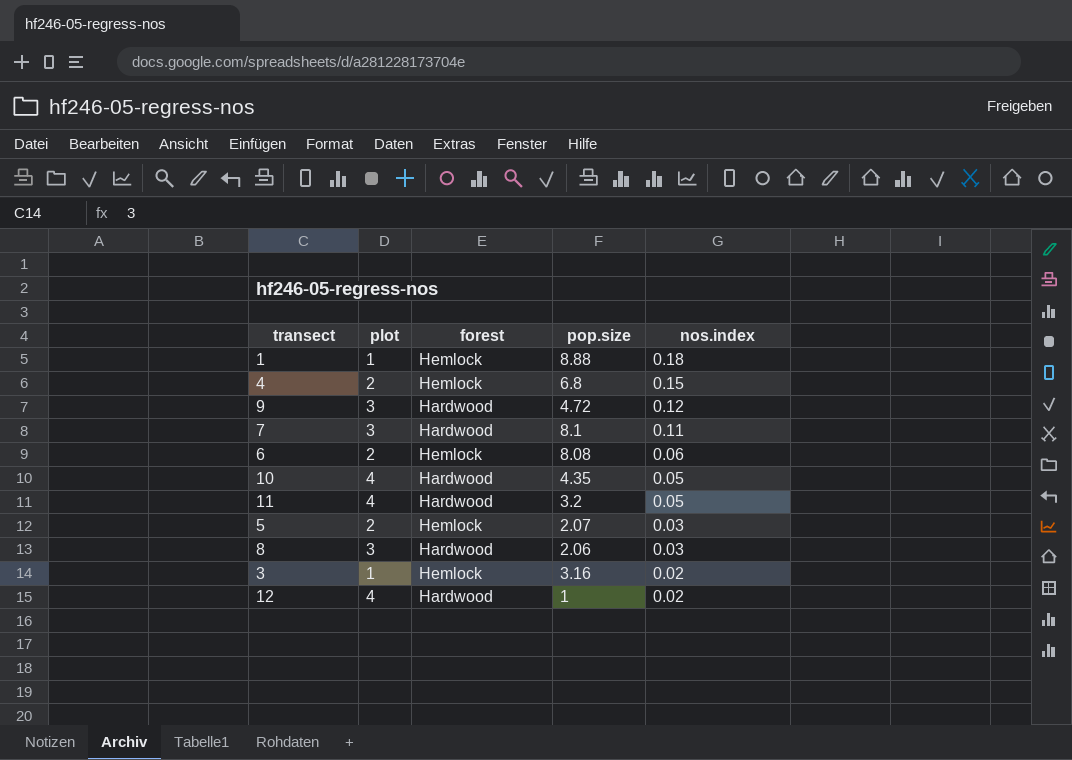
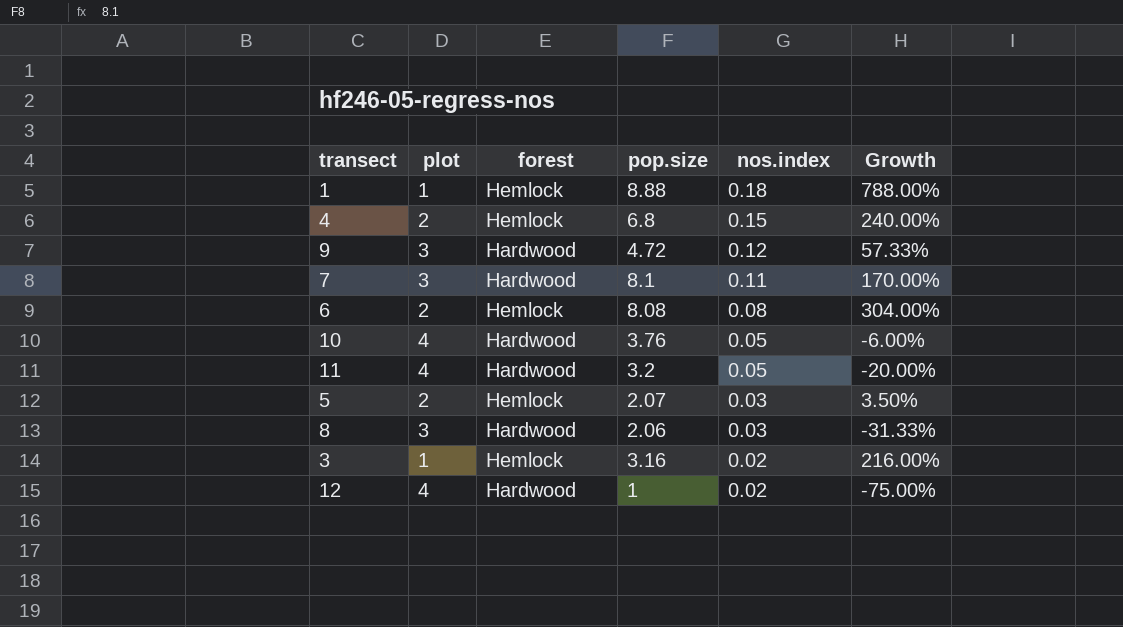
column Growth | formula: none -> ([pop.size] - [plot]) / [plot]
6 | nos.index: 0.06 -> 0.08
10 | pop.size: 4.35 -> 3.76

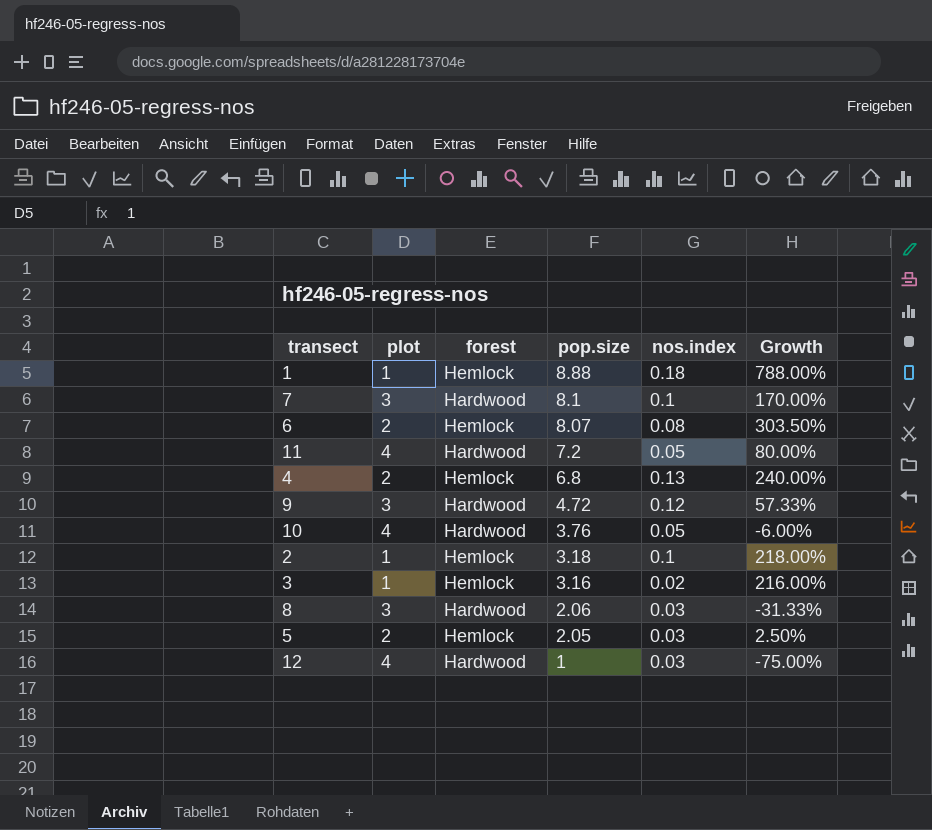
row order: nos.index descending -> pop.size descending
7 | nos.index: 0.11 -> 0.1
6 | pop.size: 8.08 -> 8.07
6 | Growth: 304.00% -> 303.50%
11 | pop.size: 3.2 -> 7.2
11 | Growth: -20.00% -> 80.00%
4 | nos.index: 0.15 -> 0.13
row 2: none -> 1 | Hemlock | 3.18 | 0.1 | 218.00%
5 | pop.size: 2.07 -> 2.05
5 | Growth: 3.50% -> 2.50%
12 | nos.index: 0.02 -> 0.03

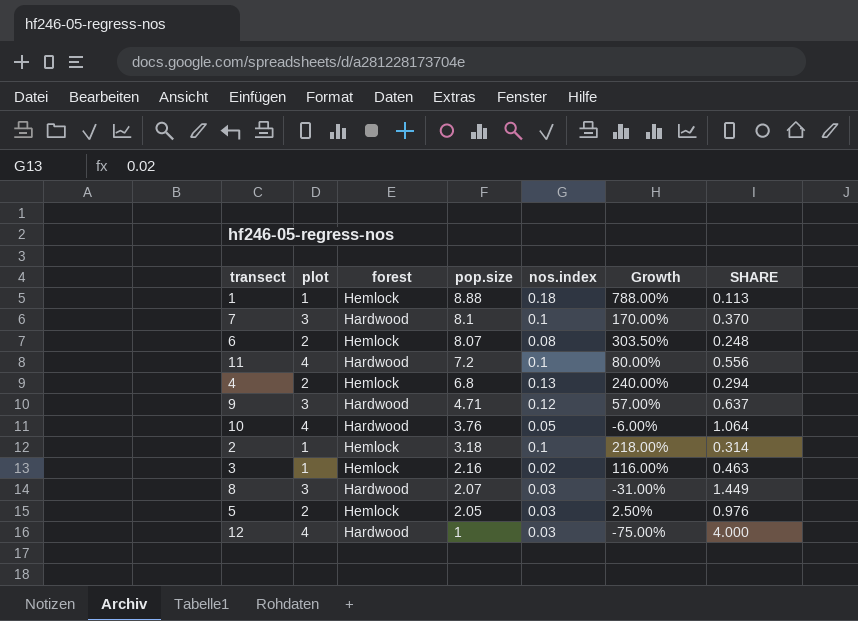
column SHARE | formula: none -> [plot] / [pop.size]
11 | nos.index: 0.05 -> 0.1
9 | pop.size: 4.72 -> 4.71
9 | Growth: 57.33% -> 57.00%
3 | pop.size: 3.16 -> 2.16
3 | Growth: 216.00% -> 116.00%
8 | pop.size: 2.06 -> 2.07
8 | Growth: -31.33% -> -31.00%

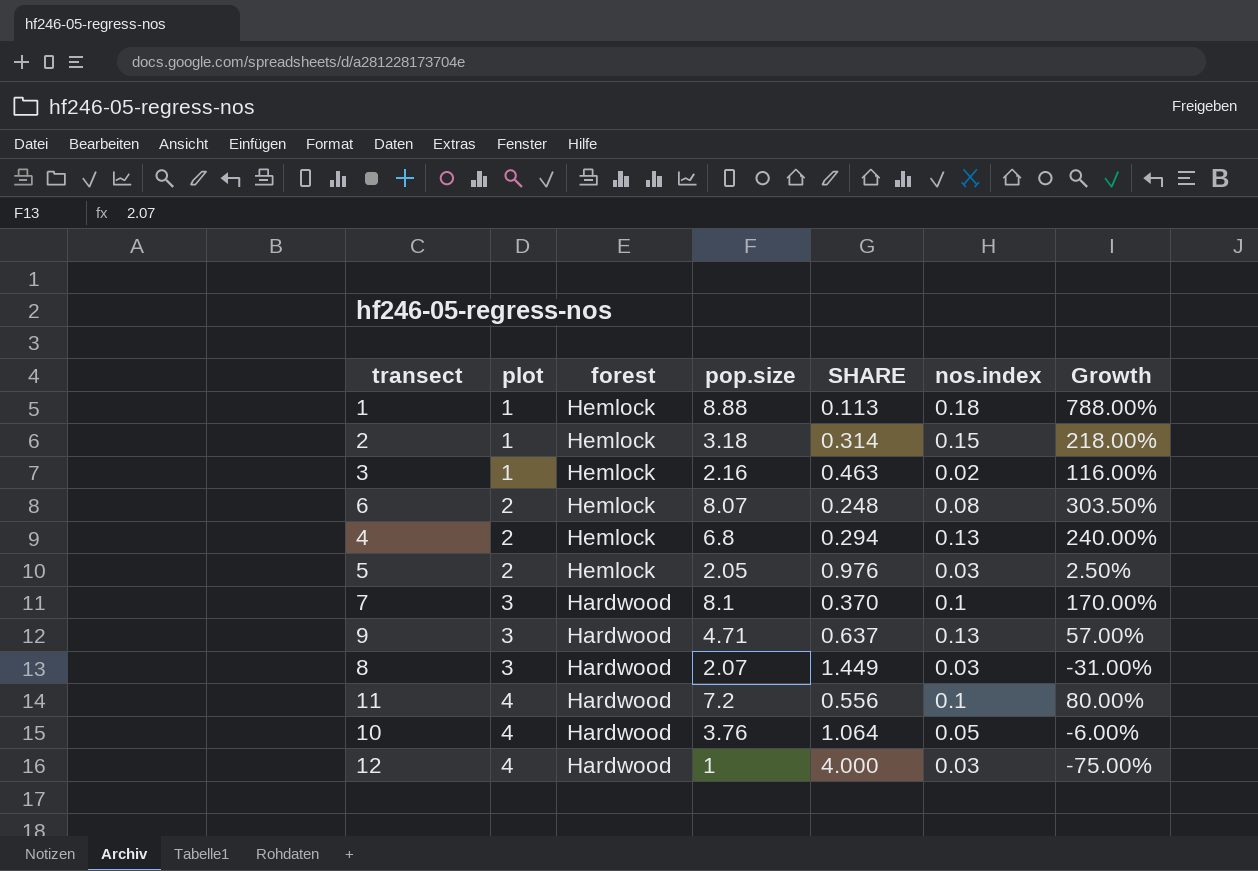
row order: pop.size descending -> plot ascending
column SHARE | position: 7 -> 5
2 | nos.index: 0.1 -> 0.15
9 | nos.index: 0.12 -> 0.13

